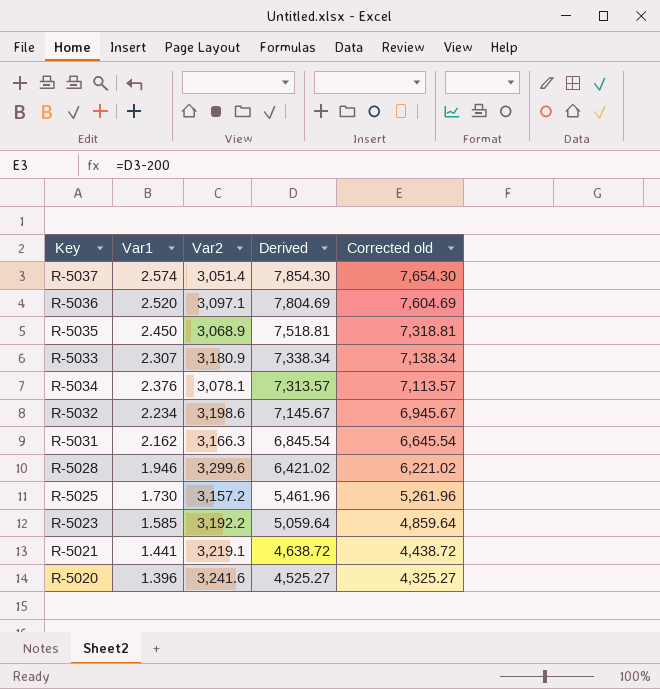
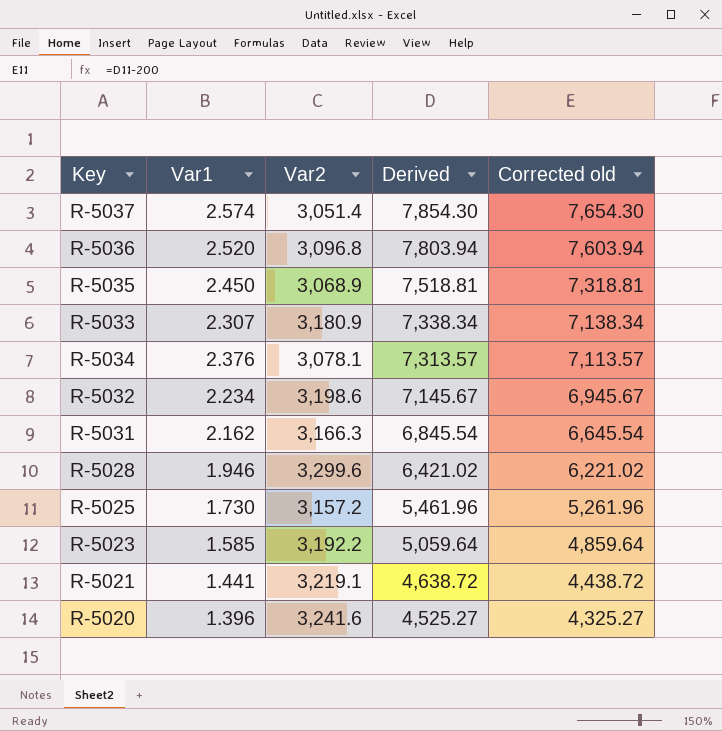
R-5036 | Var2: 3,097.1 -> 3,096.8
R-5036 | Derived: 7,804.69 -> 7,803.94
R-5036 | Corrected old: 7,604.69 -> 7,603.94

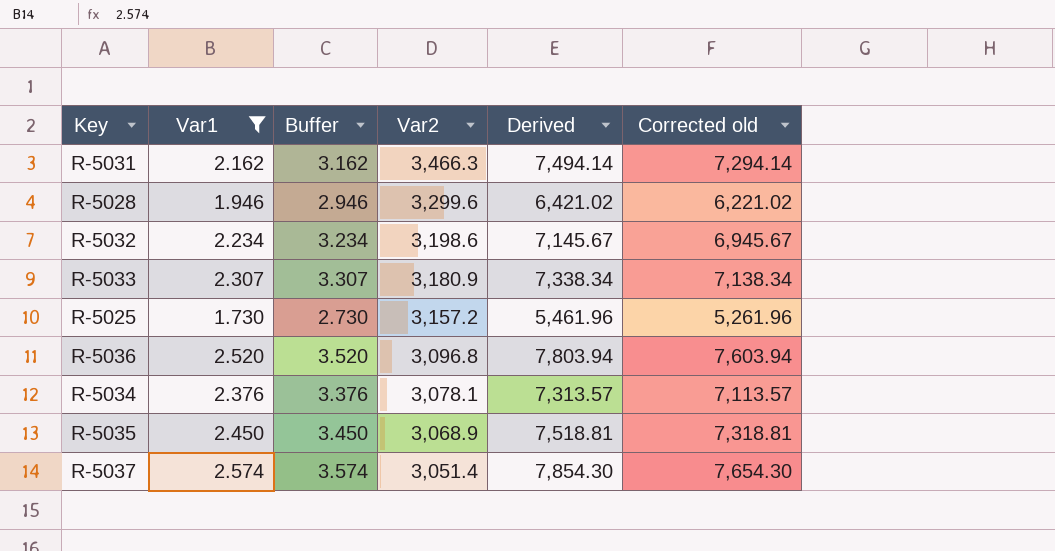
filter: none -> Var1 >= 1.730
row order: Derived descending -> Var2 descending
column Buffer | formula: none -> [Var1] + 1
R-5031 | Var2: 3,166.3 -> 3,466.3
R-5031 | Derived: 6,845.54 -> 7,494.14
R-5031 | Corrected old: 6,645.54 -> 7,294.14

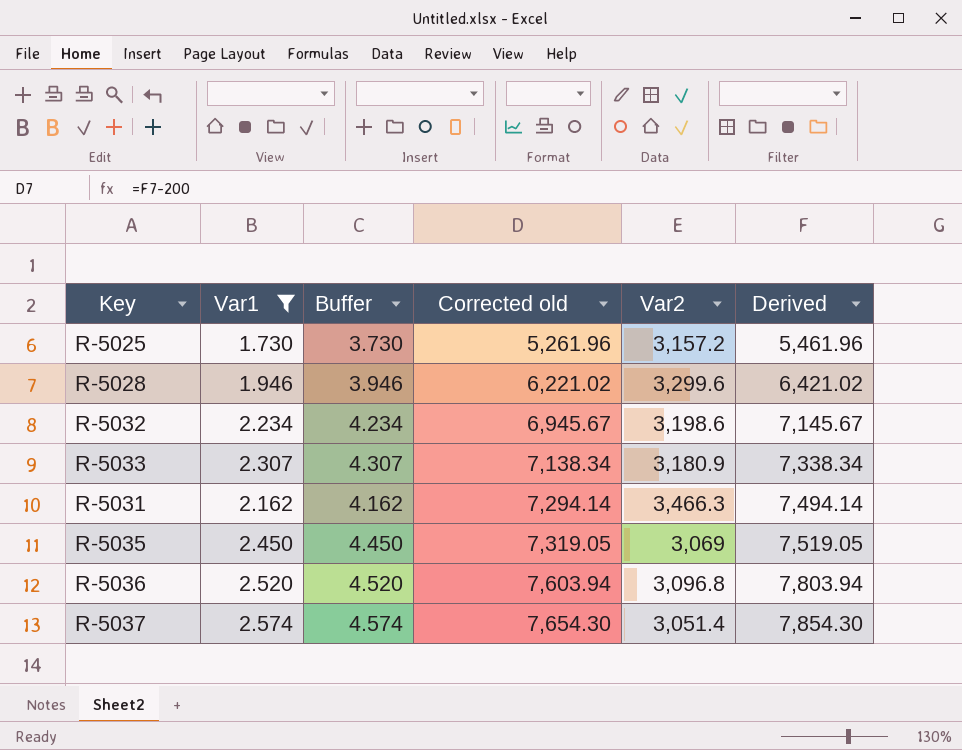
row order: Var2 descending -> Corrected old ascending
column Buffer | formula: [Var1] + 1 -> [Var1] + 2
column Corrected old | position: 6 -> 4
row R-5034: 2.376 | 3.376 | 3,078.1 | 7,313.57 | 7,113.57 -> none
R-5035 | Corrected old: 7,318.81 -> 7,319.05
R-5035 | Var2: 3,068.9 -> 3,069
R-5035 | Derived: 7,518.81 -> 7,519.05

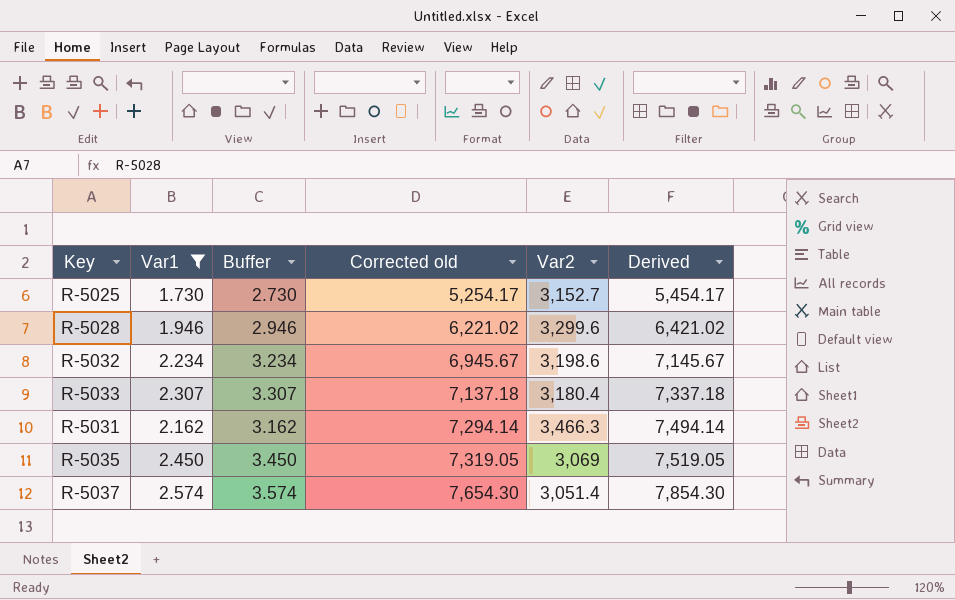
column Buffer | formula: [Var1] + 2 -> [Var1] + 1
row R-5036: 2.520 | 4.520 | 7,603.94 | 3,096.8 | 7,803.94 -> none
R-5025 | Corrected old: 5,261.96 -> 5,254.17
R-5025 | Var2: 3,157.2 -> 3,152.7
R-5025 | Derived: 5,461.96 -> 5,454.17
R-5033 | Corrected old: 7,138.34 -> 7,137.18
R-5033 | Var2: 3,180.9 -> 3,180.4
R-5033 | Derived: 7,338.34 -> 7,337.18

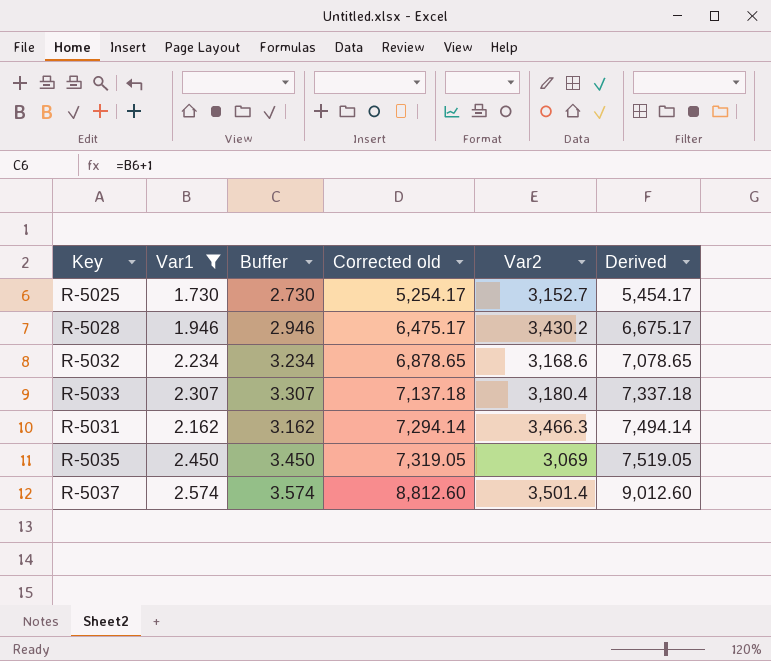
R-5028 | Corrected old: 6,221.02 -> 6,475.17
R-5028 | Var2: 3,299.6 -> 3,430.2
R-5028 | Derived: 6,421.02 -> 6,675.17
R-5032 | Corrected old: 6,945.67 -> 6,878.65
R-5032 | Var2: 3,198.6 -> 3,168.6
R-5032 | Derived: 7,145.67 -> 7,078.65
R-5037 | Corrected old: 7,654.30 -> 8,812.60
R-5037 | Var2: 3,051.4 -> 3,501.4
R-5037 | Derived: 7,854.30 -> 9,012.60

